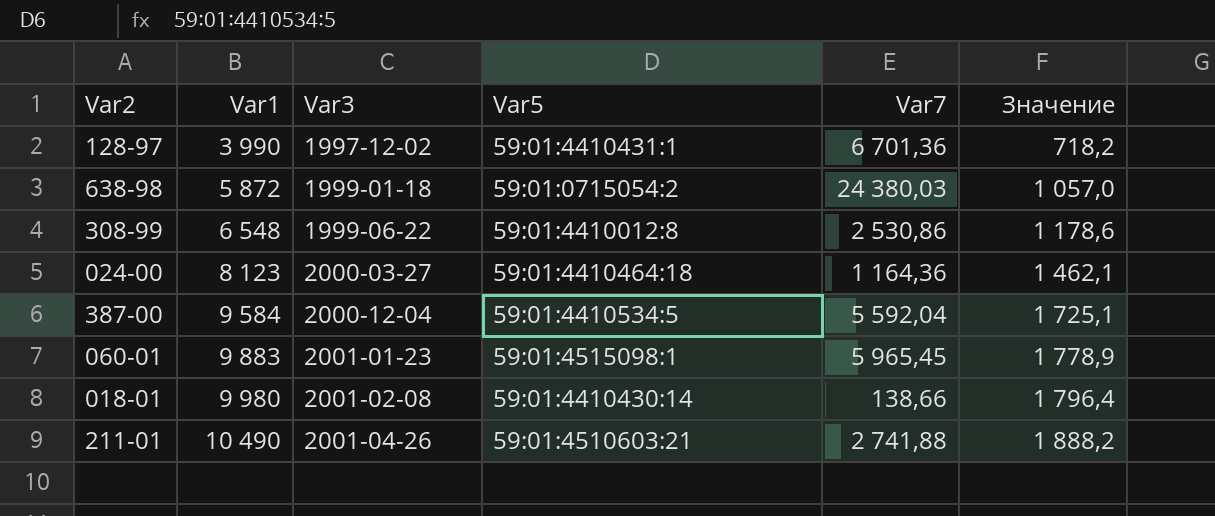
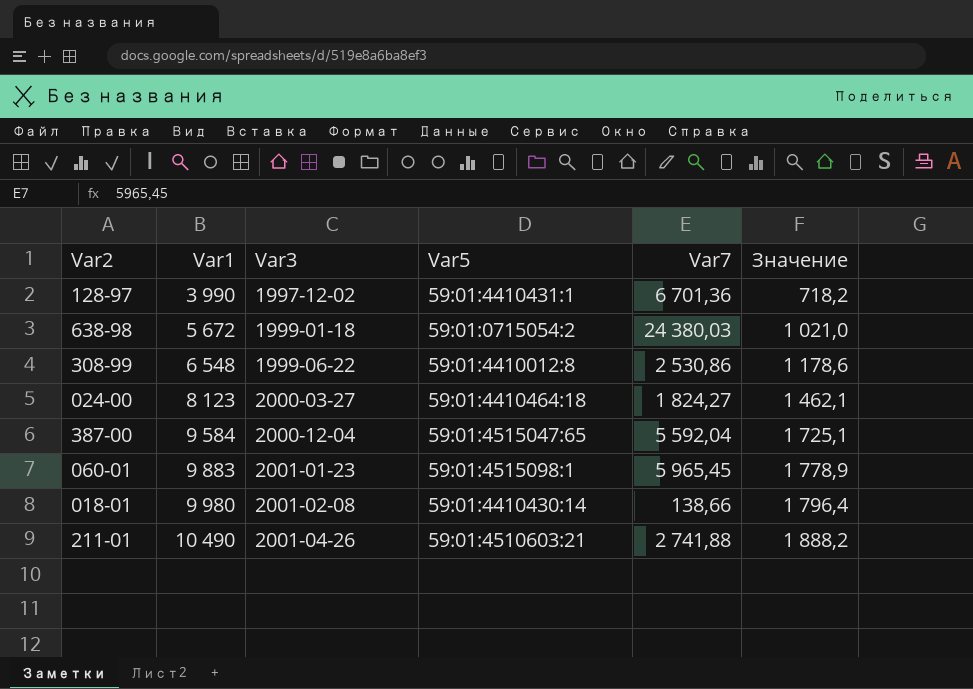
638-98 | Var1: 5 872 -> 5 672
638-98 | Значение: 1 057,0 -> 1 021,0
024-00 | Var7: 1 164,36 -> 1 824,27
387-00 | Var5: 59:01:4410534:5 -> 59:01:4515047:65

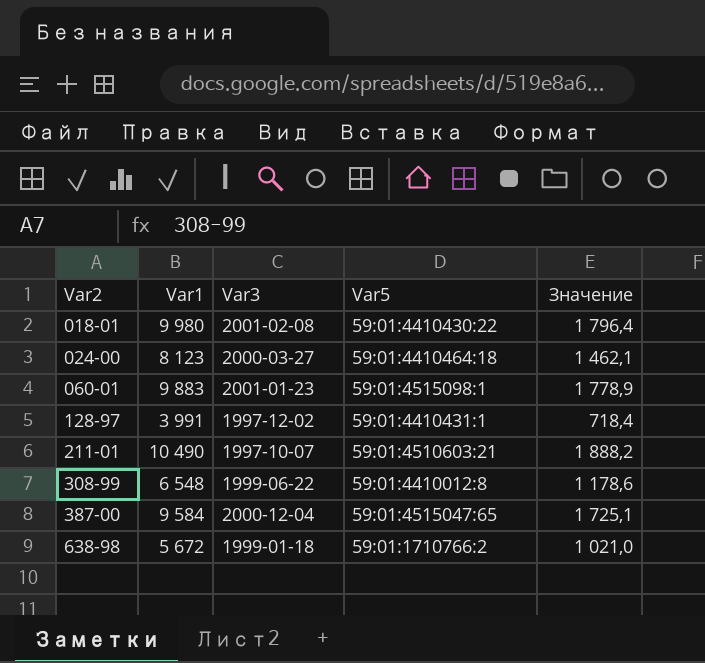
row order: Var1 ascending -> Var2 ascending
column Var7 | position: 5 -> none
018-01 | Var5: 59:01:4410430:14 -> 59:01:4410430:22
128-97 | Var1: 3 990 -> 3 991
128-97 | Значение: 718,2 -> 718,4
211-01 | Var3: 2001-04-26 -> 1997-10-07
638-98 | Var5: 59:01:0715054:2 -> 59:01:1710766:2

